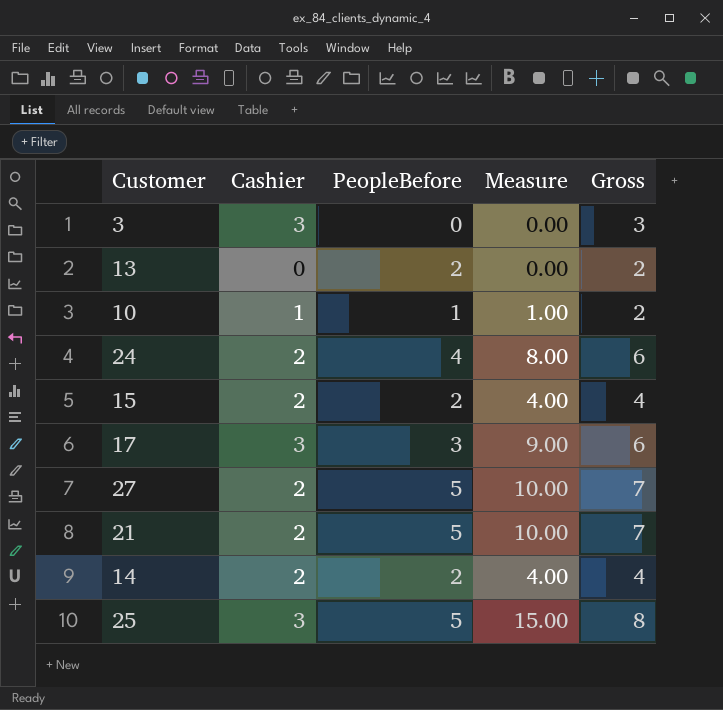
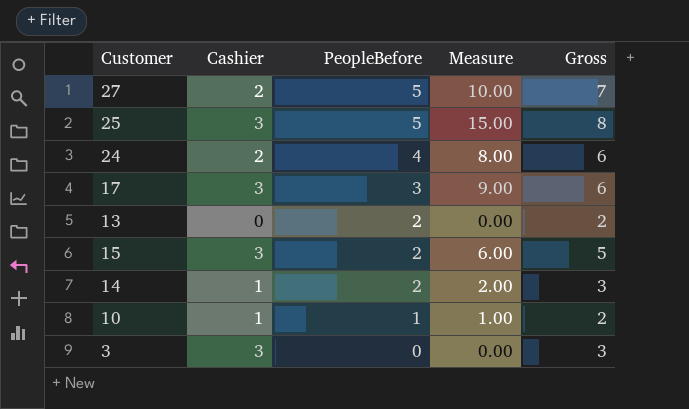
row order: none -> PeopleBefore descending
row 21: 2 | 5 | 10.00 | 7 -> none
15 | Cashier: 2 -> 3
15 | Measure: 4.00 -> 6.00
15 | Gross: 4 -> 5
14 | Cashier: 2 -> 1
14 | Measure: 4.00 -> 2.00
14 | Gross: 4 -> 3

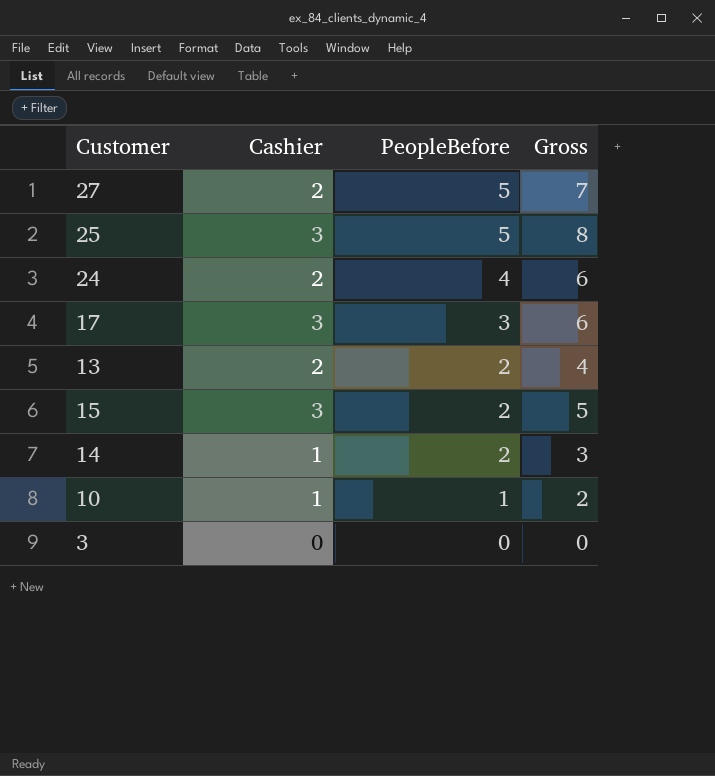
column Measure | formula: [Cashier] * [PeopleBefore] -> none
13 | Cashier: 0 -> 2
13 | Gross: 2 -> 4
3 | Cashier: 3 -> 0
3 | Gross: 3 -> 0

